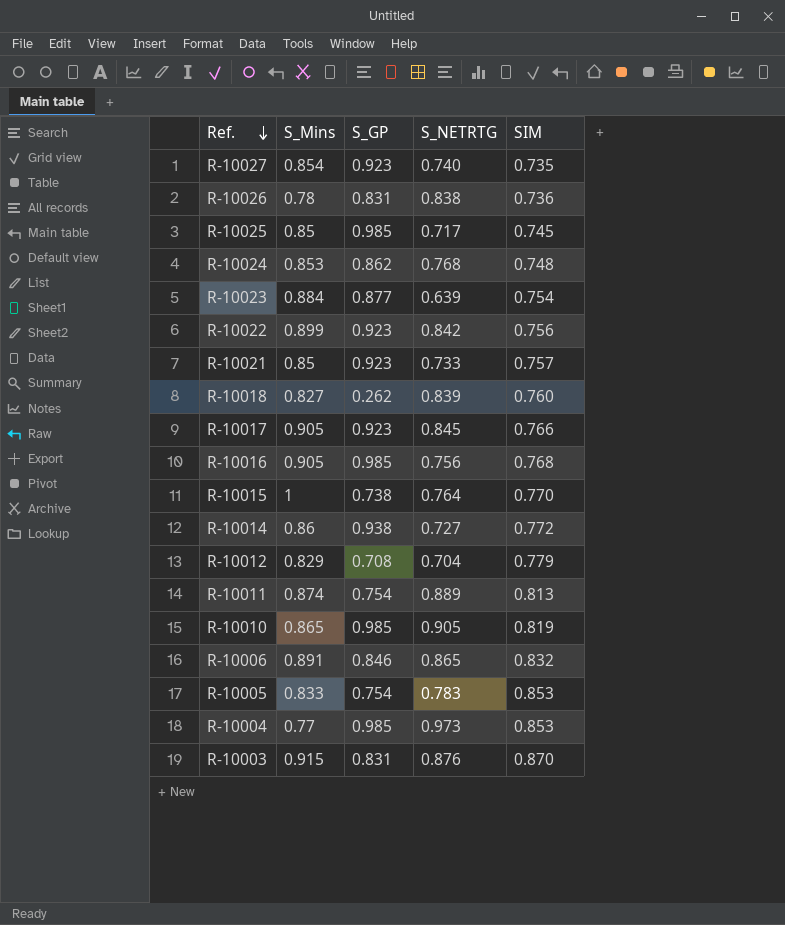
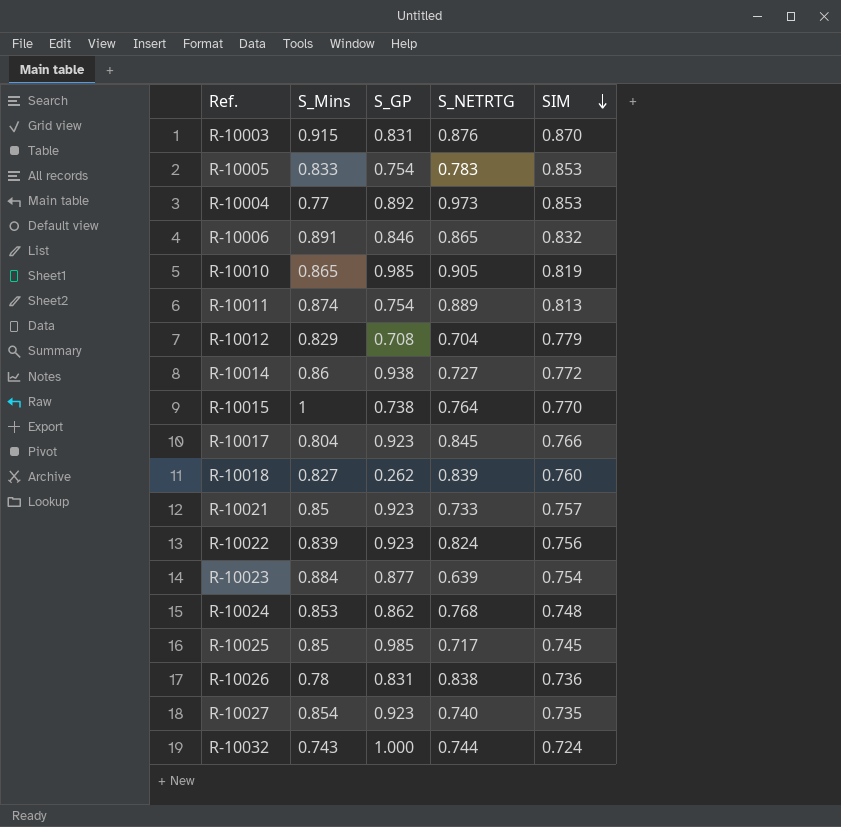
row order: Ref. descending -> SIM descending
row R-10016: 0.905 | 0.985 | 0.756 | 0.768 -> none
R-10004 | S_GP: 0.985 -> 0.892
R-10017 | S_Mins: 0.905 -> 0.804
R-10022 | S_Mins: 0.899 -> 0.839
R-10022 | S_NETRTG: 0.842 -> 0.824
row R-10032: none -> 0.743 | 1.000 | 0.744 | 0.724

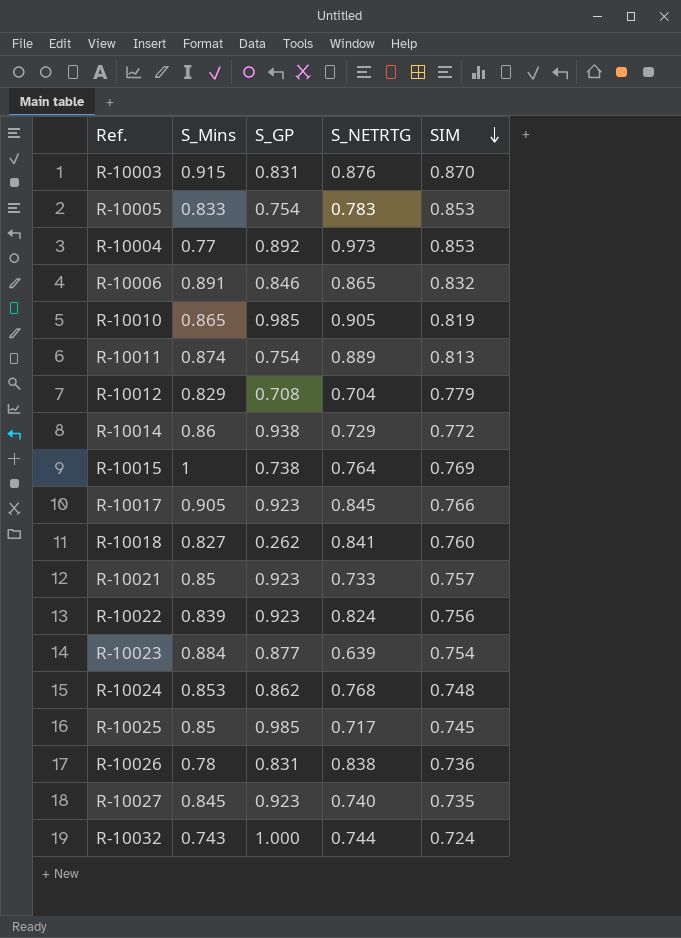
R-10014 | S_NETRTG: 0.727 -> 0.729
R-10015 | SIM: 0.770 -> 0.769
R-10017 | S_Mins: 0.804 -> 0.905
R-10018 | S_NETRTG: 0.839 -> 0.841
R-10027 | S_Mins: 0.854 -> 0.845

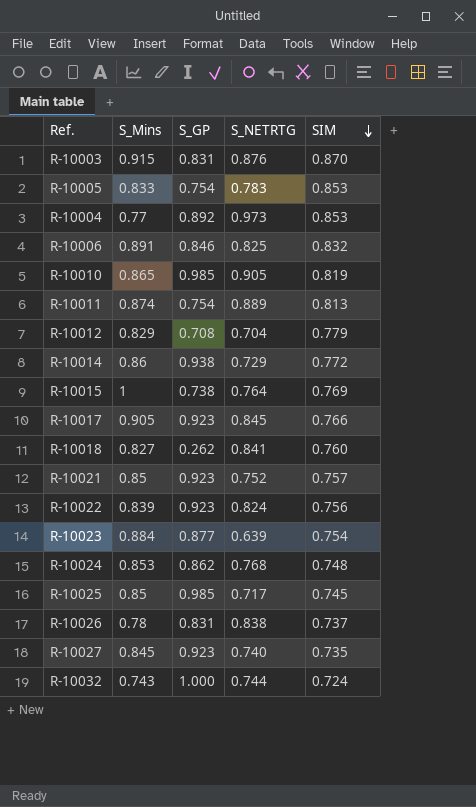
R-10006 | S_NETRTG: 0.865 -> 0.825
R-10021 | S_NETRTG: 0.733 -> 0.752
R-10026 | SIM: 0.736 -> 0.737

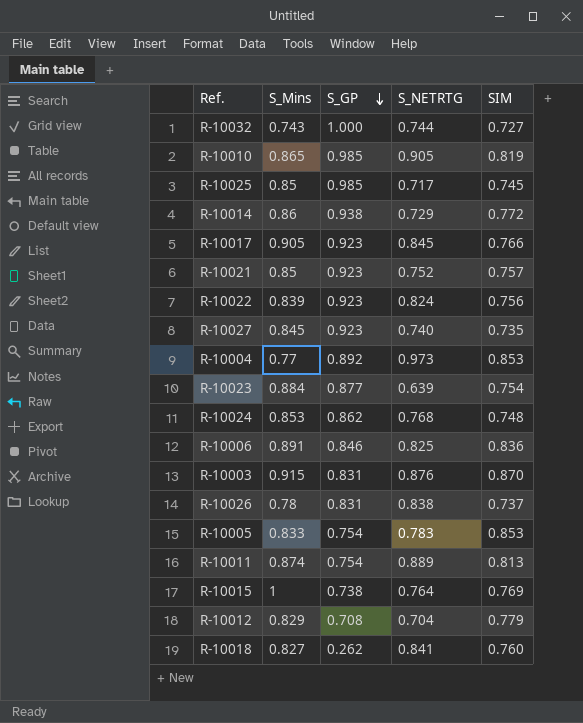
row order: SIM descending -> S_GP descending
R-10032 | SIM: 0.724 -> 0.727
R-10006 | SIM: 0.832 -> 0.836

